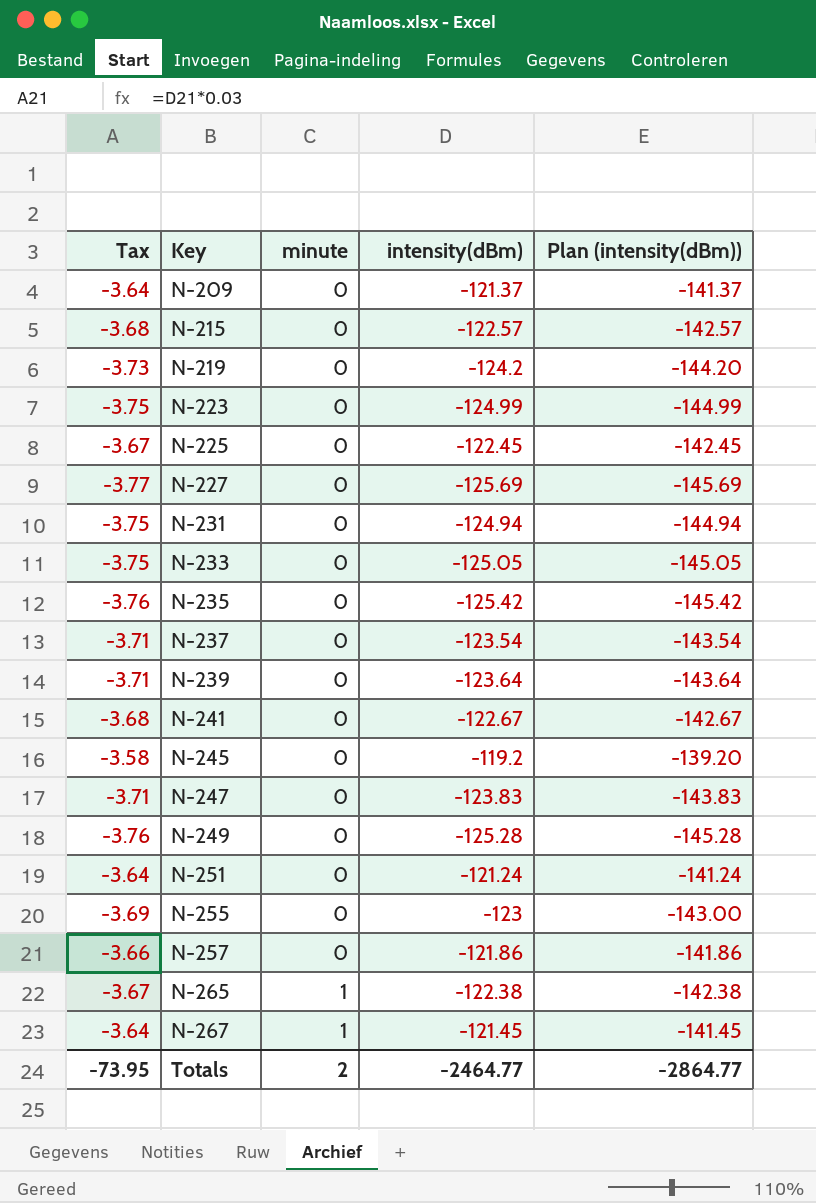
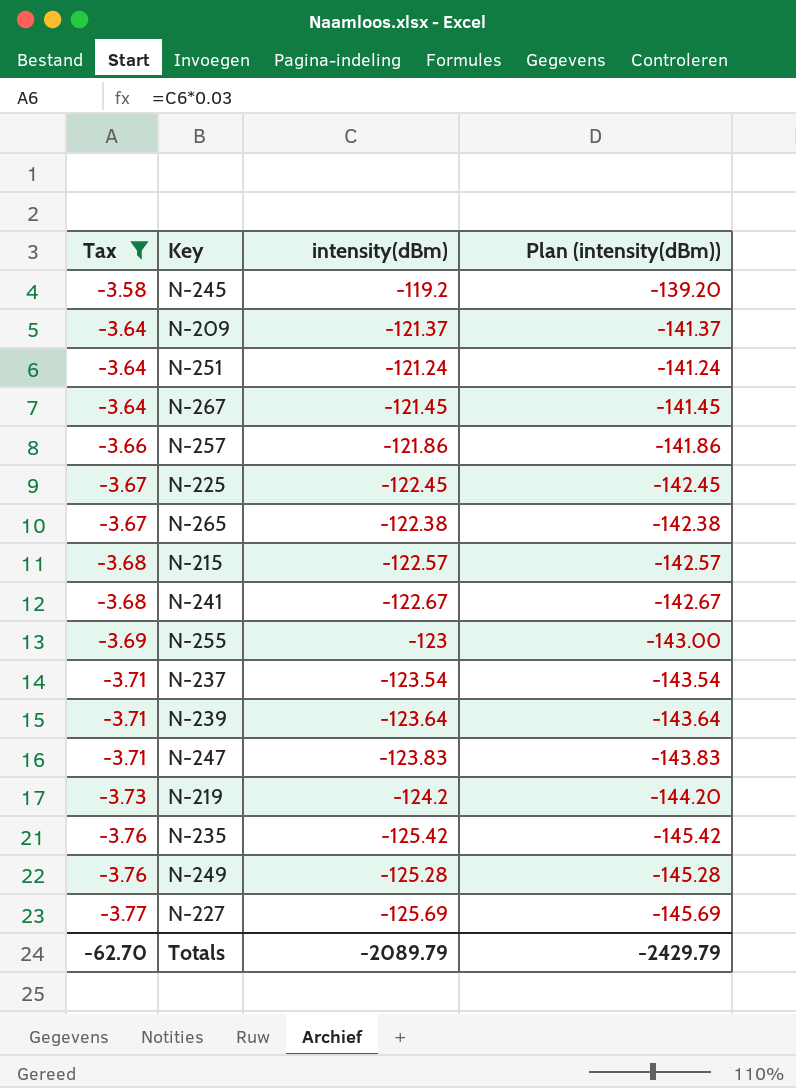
filter: none -> Tax != -3.75
row order: Key ascending -> Tax descending
column minute | position: 3 -> none
Totals | Tax: -73.95 -> -62.70
Totals | intensity(dBm): -2464.77 -> -2089.79
Totals | Plan (intensity(dBm)): -2864.77 -> -2429.79

